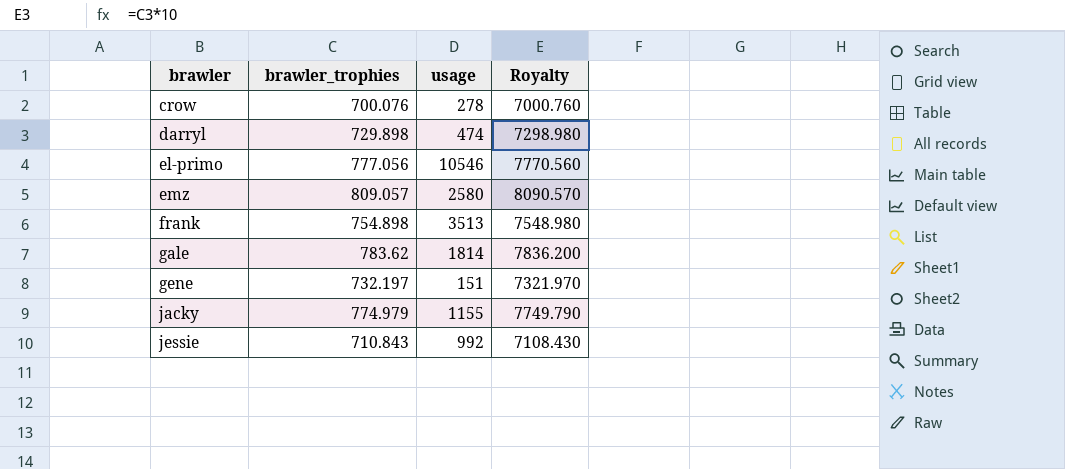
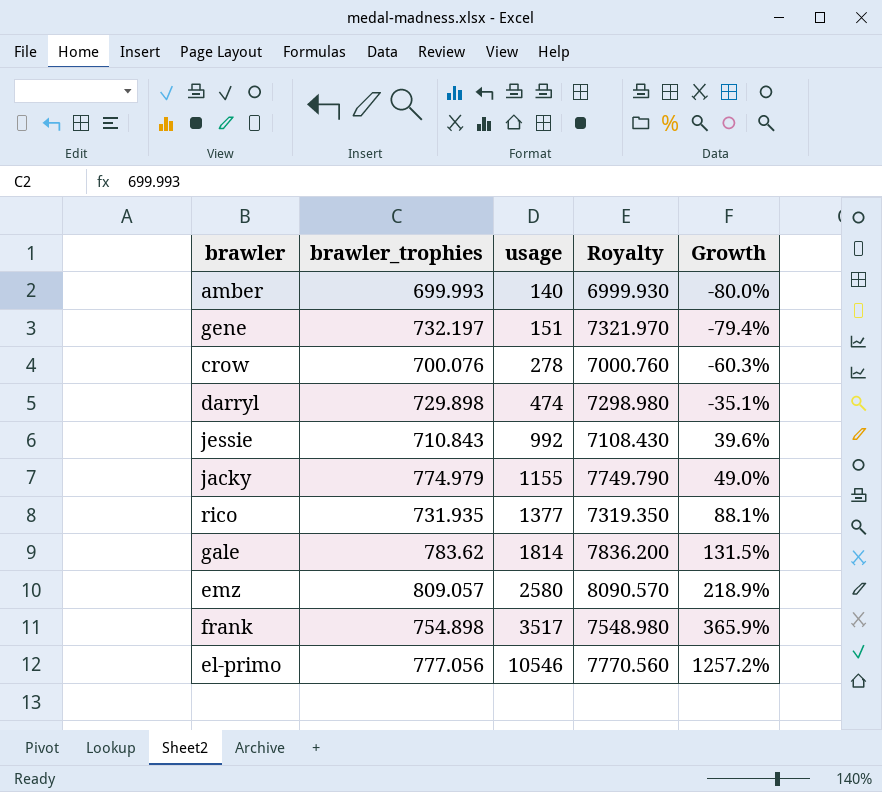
row order: brawler ascending -> usage ascending
column Growth | formula: none -> ([usage] - [brawler_trophies]) / [brawler_trophies]
row amber: none -> 699.993 | 140 | 6999.930 | -80.0%
row rico: none -> 731.935 | 1377 | 7319.350 | 88.1%
frank | usage: 3513 -> 3517

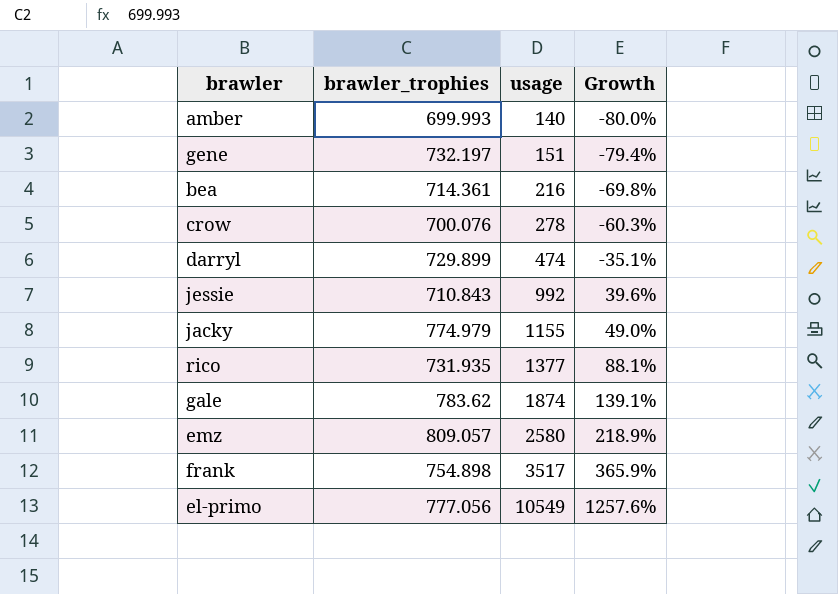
column Royalty | formula: [brawler_trophies] * 10 -> none
row bea: none -> 714.361 | 216 | -69.8%
darryl | brawler_trophies: 729.898 -> 729.899
gale | usage: 1814 -> 1874
gale | Growth: 131.5% -> 139.1%
el-primo | usage: 10546 -> 10549
el-primo | Growth: 1257.2% -> 1257.6%

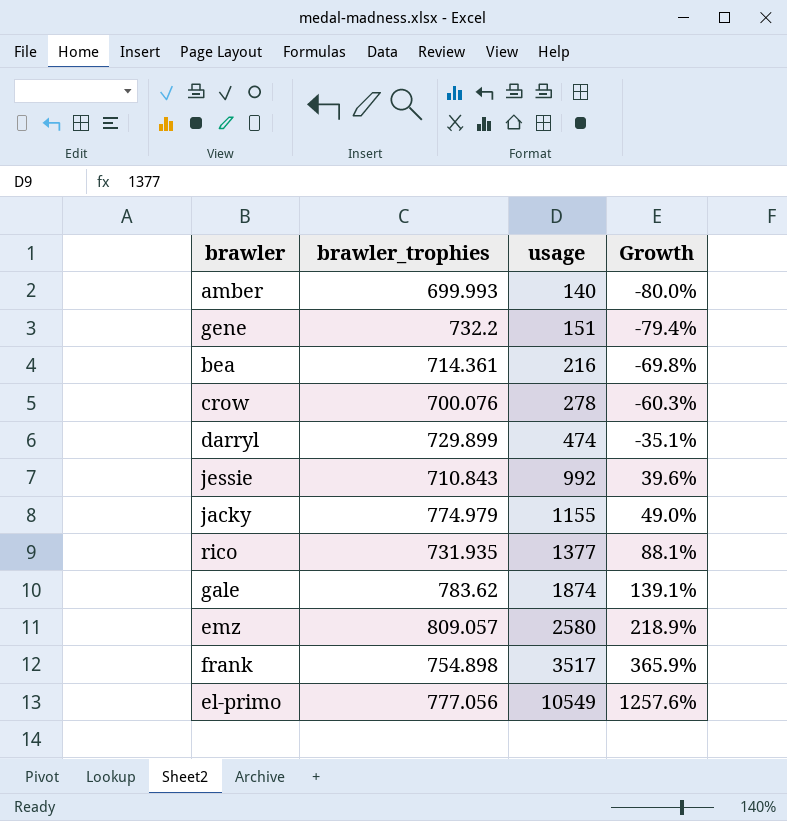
gene | brawler_trophies: 732.197 -> 732.2

